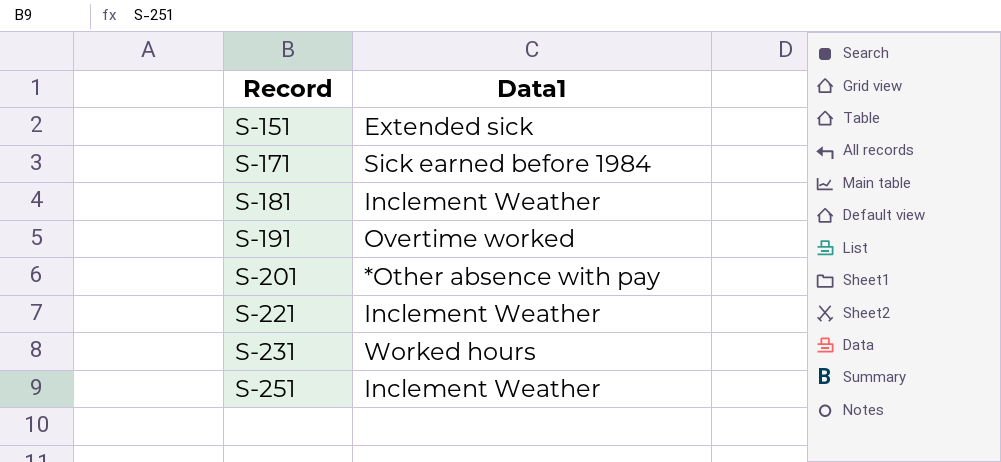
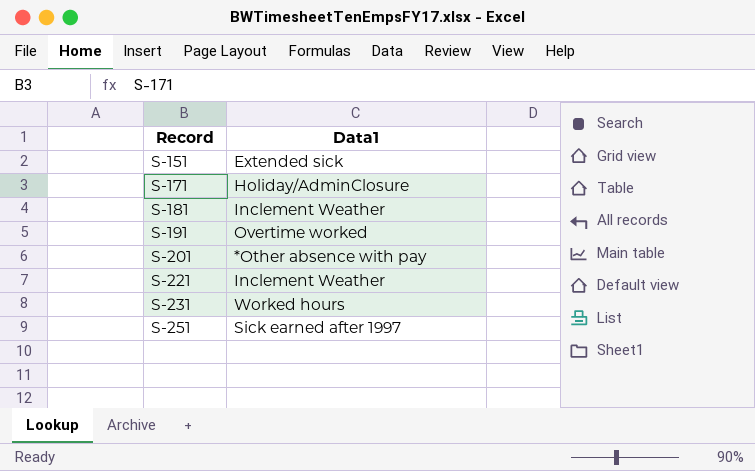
S-171 | Data1: Sick earned before 1984 -> Holiday/AdminClosure
S-251 | Data1: Inclement Weather -> Sick earned after 1997

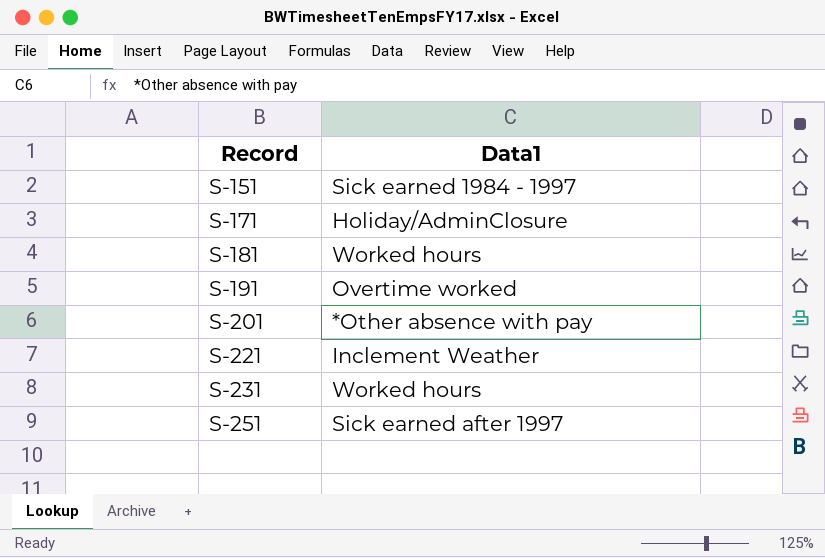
S-151 | Data1: Extended sick -> Sick earned 1984 - 1997
S-181 | Data1: Inclement Weather -> Worked hours

